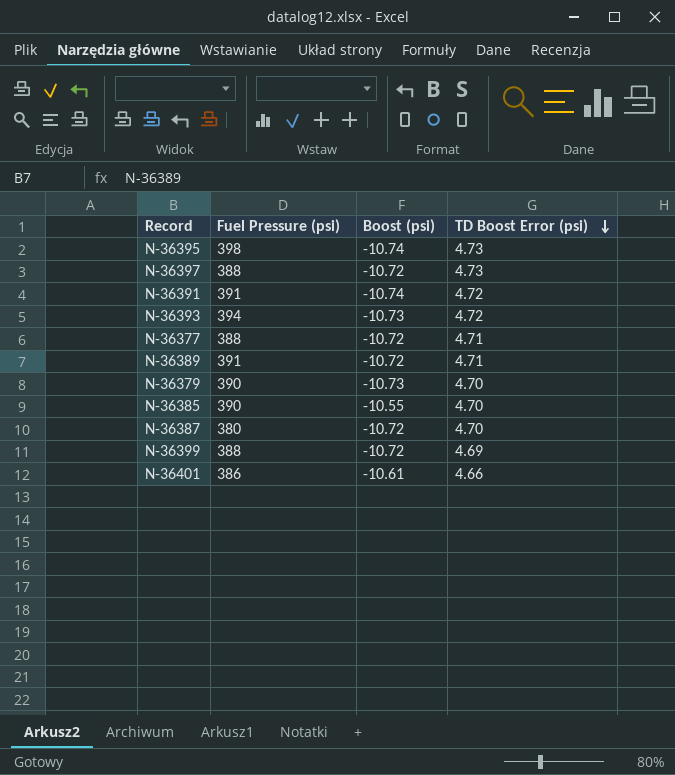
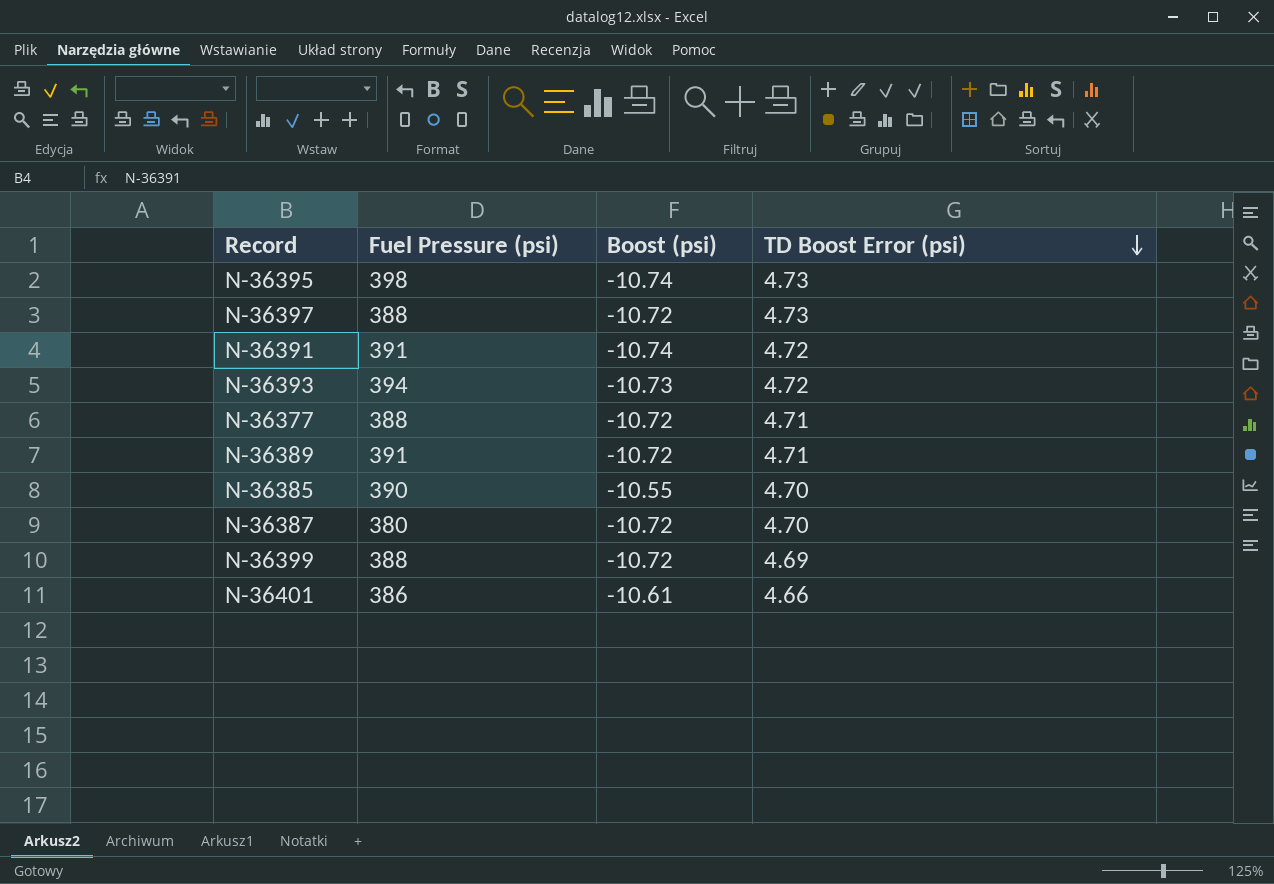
row N-36379: 390 | -10.73 | 4.70 -> none

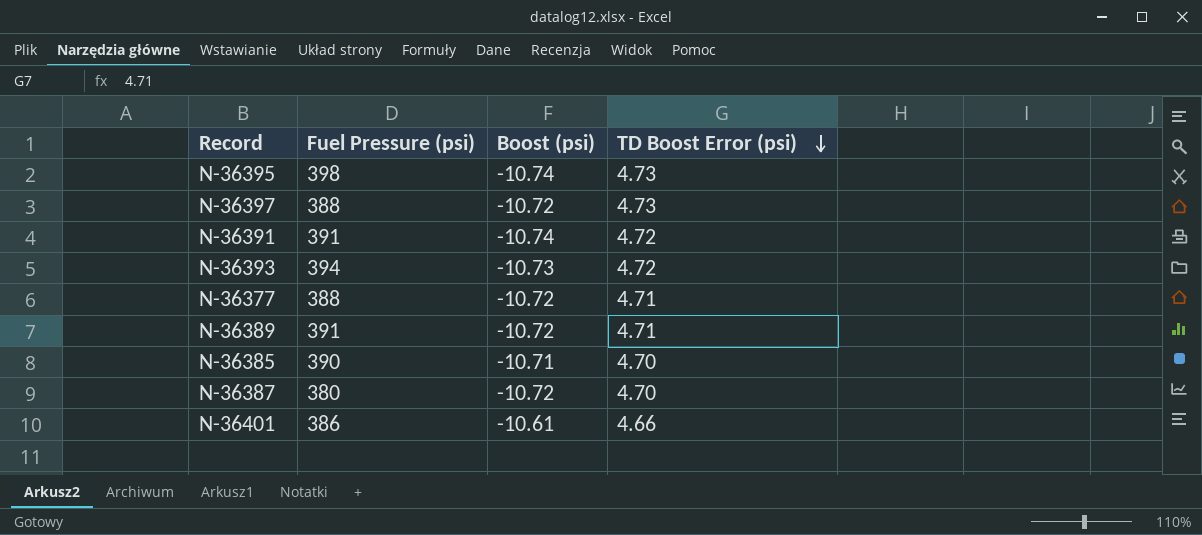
row N-36399: 388 | -10.72 | 4.69 -> none
N-36385 | Boost (psi): -10.55 -> -10.71

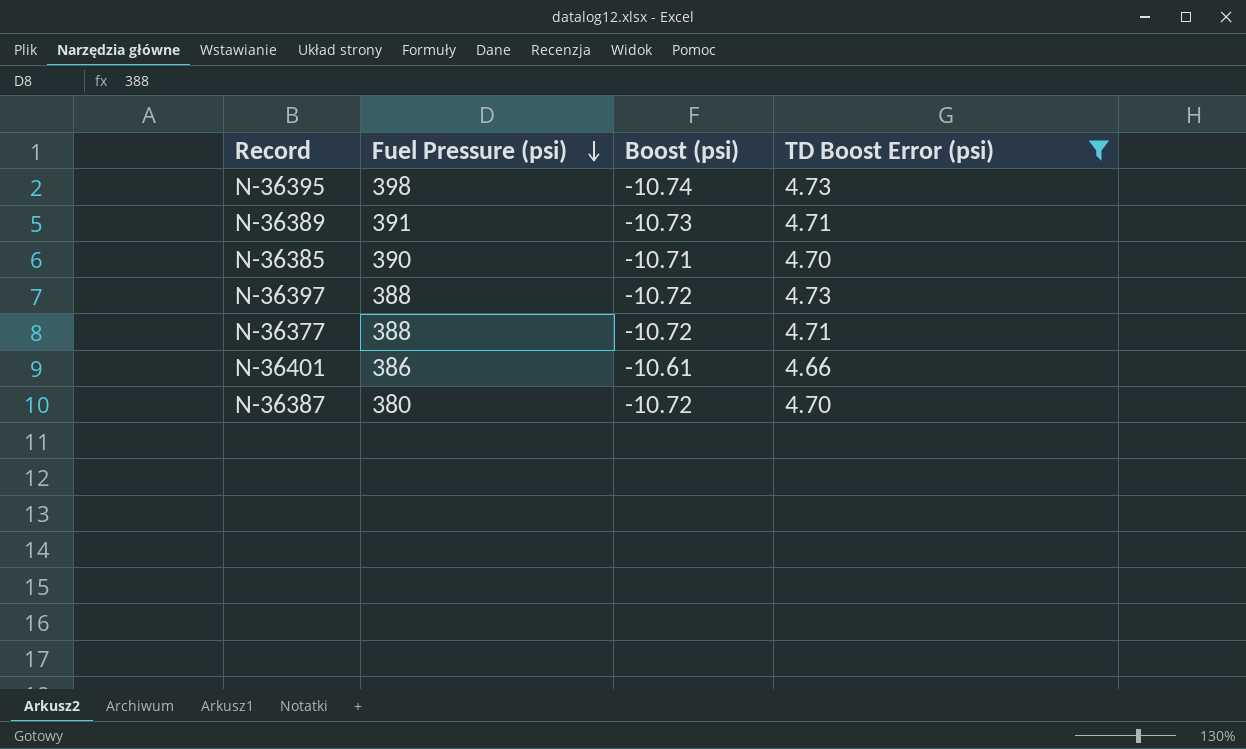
filter: none -> TD Boost Error (psi) != 4.72
row order: TD Boost Error (psi) descending -> Fuel Pressure (psi) descending
N-36389 | Boost (psi): -10.72 -> -10.73

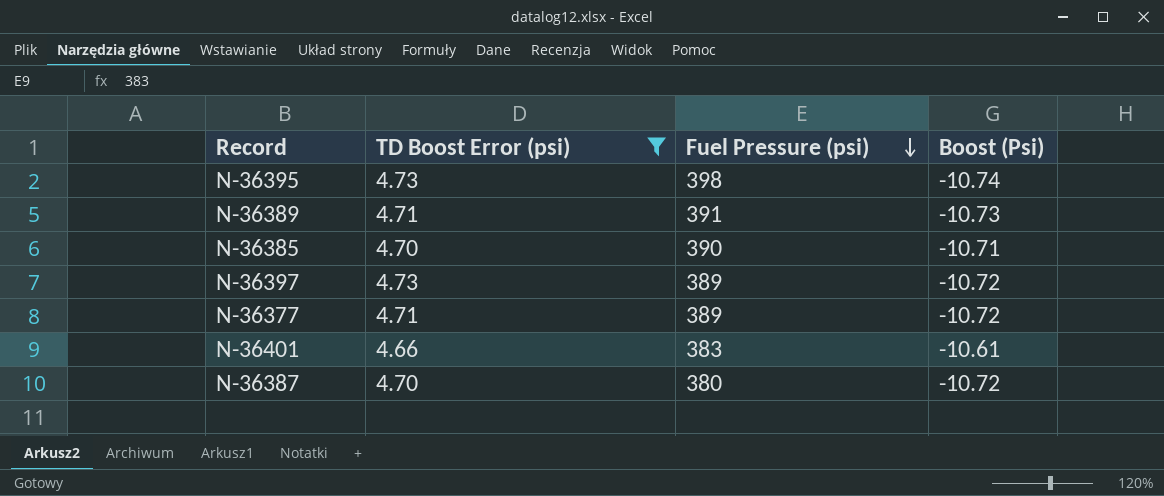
column TD Boost Error (psi) | position: 4 -> 2
column name: Boost (psi) -> Boost (Psi)
N-36397 | Fuel Pressure (psi): 388 -> 389
N-36377 | Fuel Pressure (psi): 388 -> 389
N-36401 | Fuel Pressure (psi): 386 -> 383

